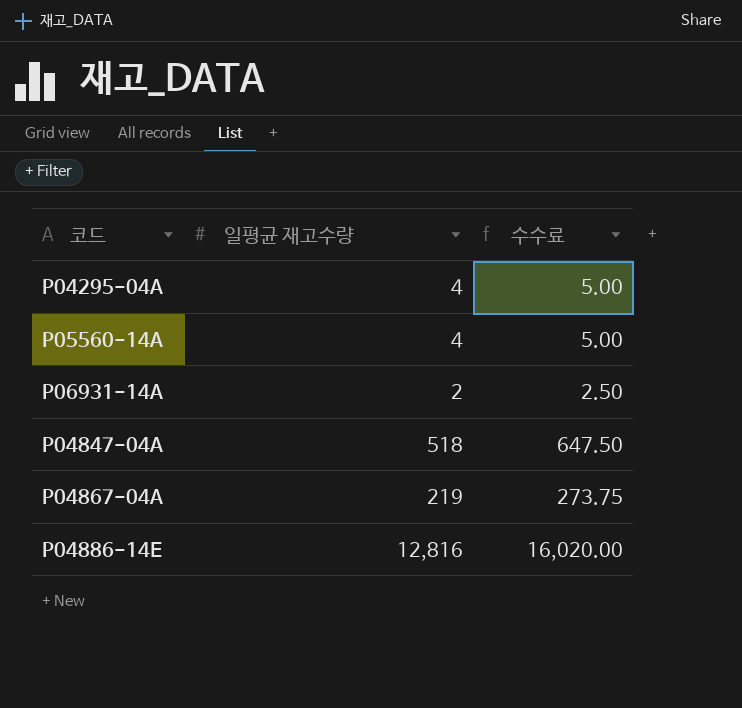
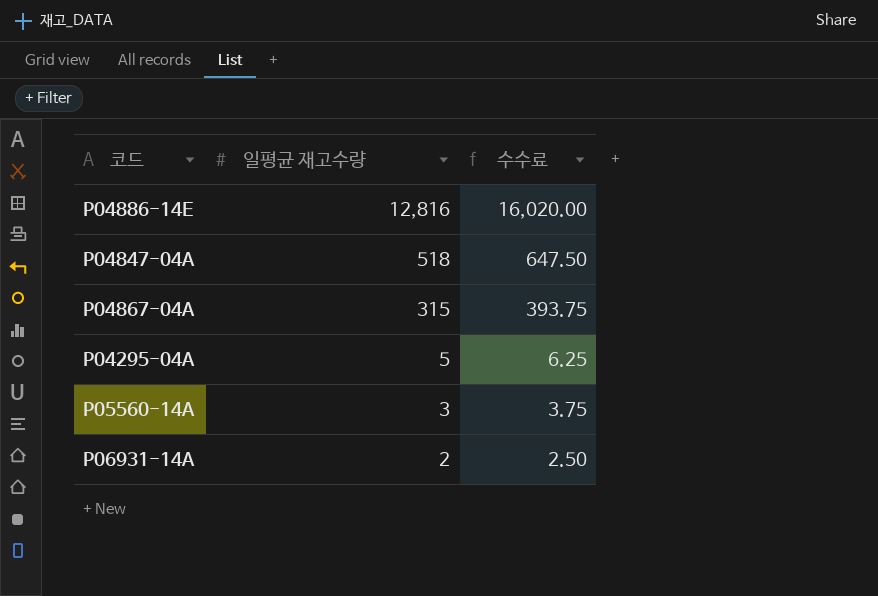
row order: none -> 일평균 재고수량 descending
P04867-04A | 일평균 재고수량: 219 -> 315
P04867-04A | 수수료: 273.75 -> 393.75
P04295-04A | 일평균 재고수량: 4 -> 5
P04295-04A | 수수료: 5.00 -> 6.25
P05560-14A | 일평균 재고수량: 4 -> 3
P05560-14A | 수수료: 5.00 -> 3.75

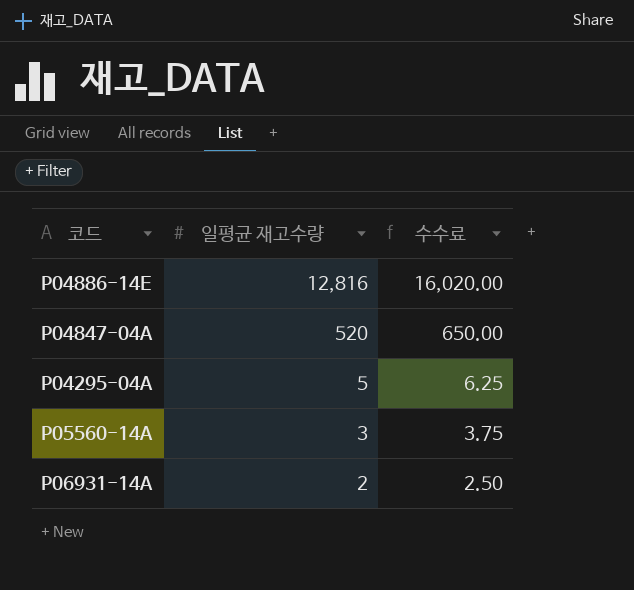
row P04867-04A: 315 | 393.75 -> none
P04847-04A | 일평균 재고수량: 518 -> 520
P04847-04A | 수수료: 647.50 -> 650.00

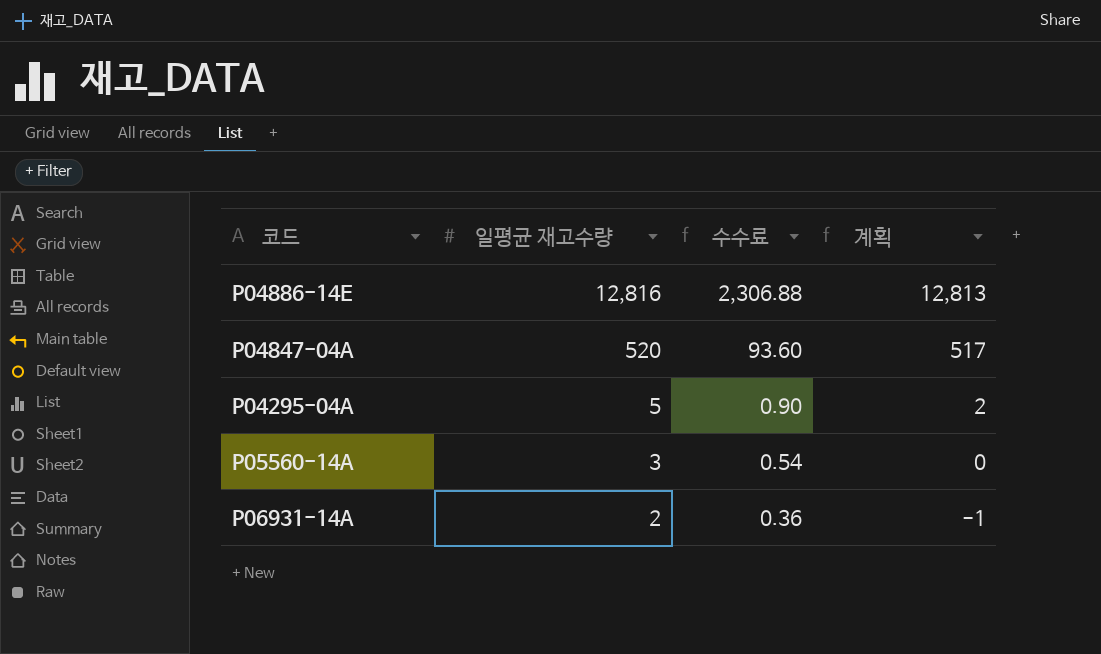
column 수수료 | formula: [일평균 재고수량] * 1.25 -> [일평균 재고수량] * 0.18
column 계획 | formula: none -> [일평균 재고수량] - 3

